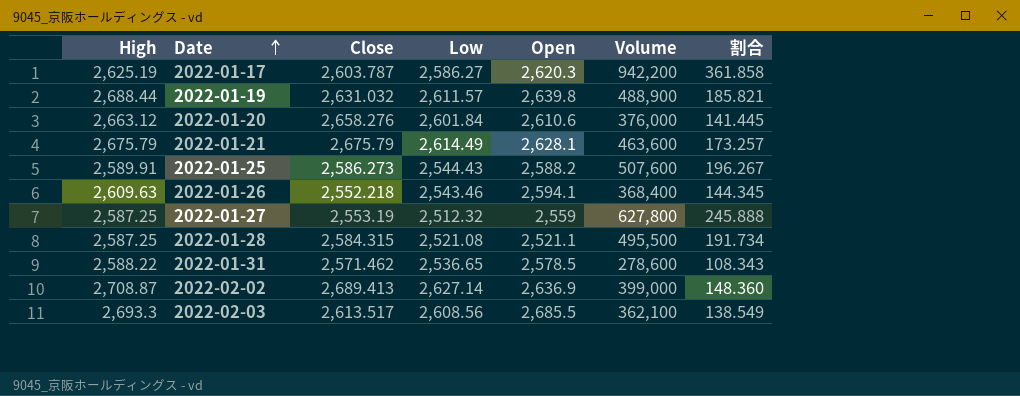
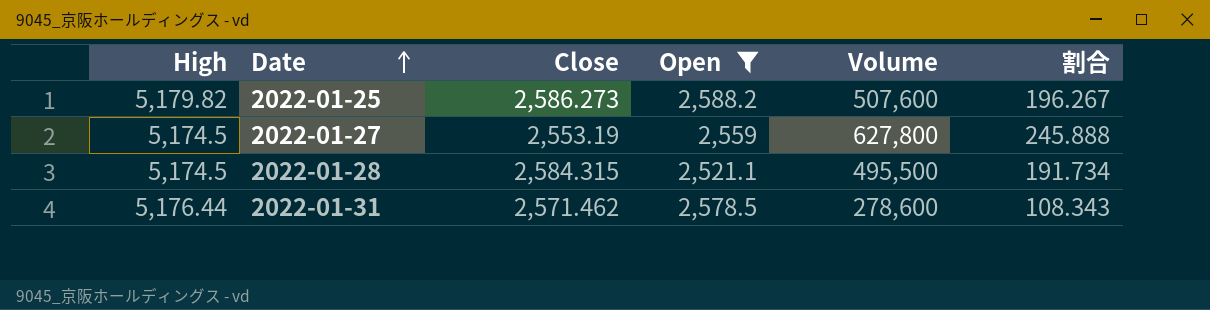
filter: none -> Open <= 2,588.2
column Low | position: 4 -> none
2022-01-25 | High: 2,589.91 -> 5,179.82
2022-01-27 | High: 2,587.25 -> 5,174.5
2022-01-28 | High: 2,587.25 -> 5,174.5
2022-01-31 | High: 2,588.22 -> 5,176.44

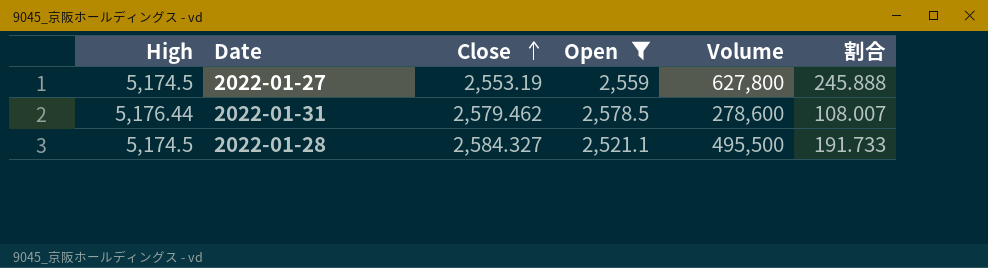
row order: Date ascending -> Close ascending
row 2022-01-25: 5,179.82 | 2,586.273 | 2,588.2 | 507,600 | 196.267 -> none
2022-01-31 | Close: 2,571.462 -> 2,579.462
2022-01-31 | 割合: 108.343 -> 108.007
2022-01-28 | Close: 2,584.315 -> 2,584.327
2022-01-28 | 割合: 191.734 -> 191.733

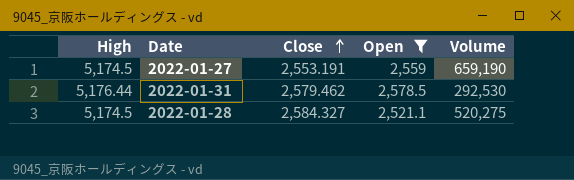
column 割合 | formula: [Volume] / [Close] -> none
2022-01-27 | Close: 2,553.19 -> 2,553.191
2022-01-27 | Volume: 627,800 -> 659,190
2022-01-31 | Volume: 278,600 -> 292,530
2022-01-28 | Volume: 495,500 -> 520,275

